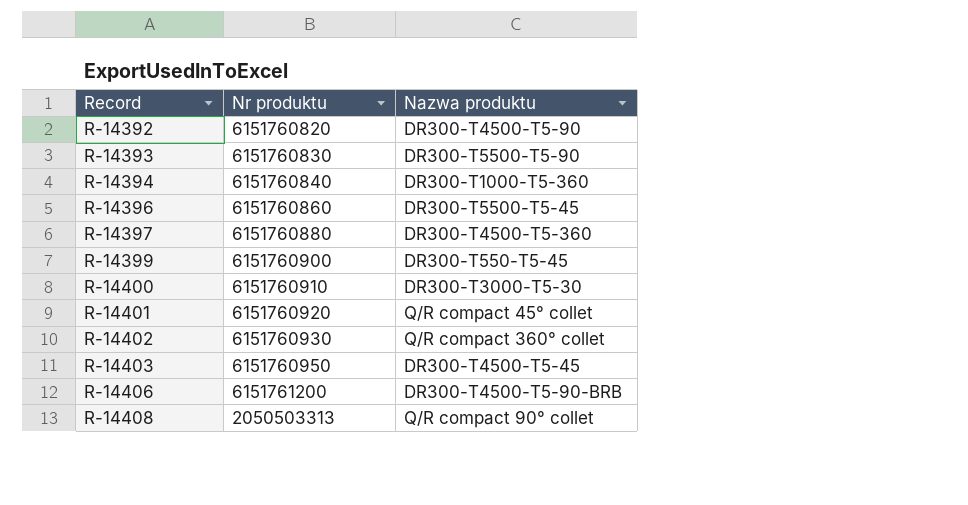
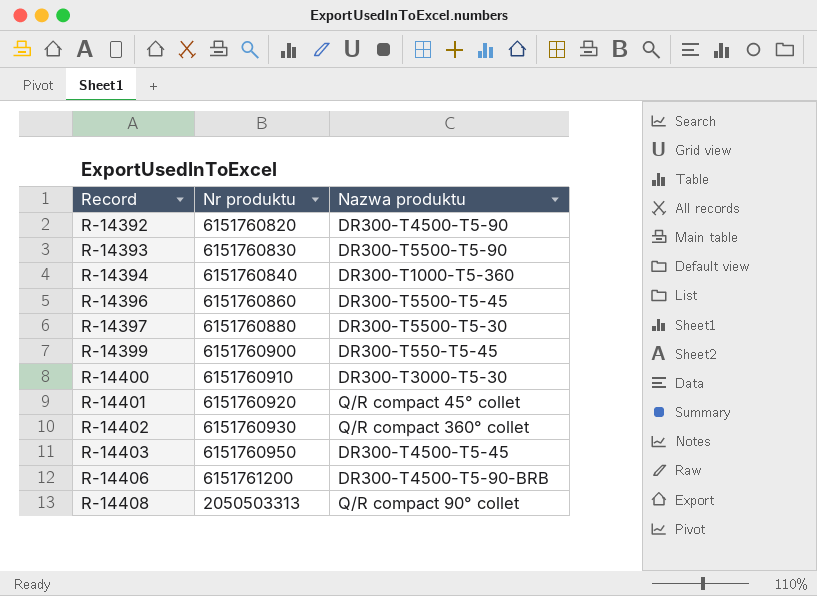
R-14397 | Nazwa produktu: DR300-T4500-T5-360 -> DR300-T5500-T5-30

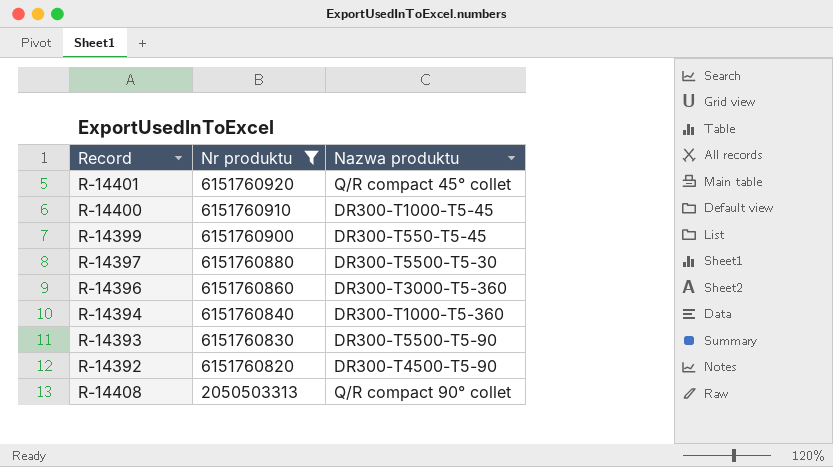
filter: none -> Nr produktu <= 6151760920
row order: Record ascending -> Nr produktu descending
R-14400 | Nazwa produktu: DR300-T3000-T5-30 -> DR300-T1000-T5-45
R-14396 | Nazwa produktu: DR300-T5500-T5-45 -> DR300-T3000-T5-360

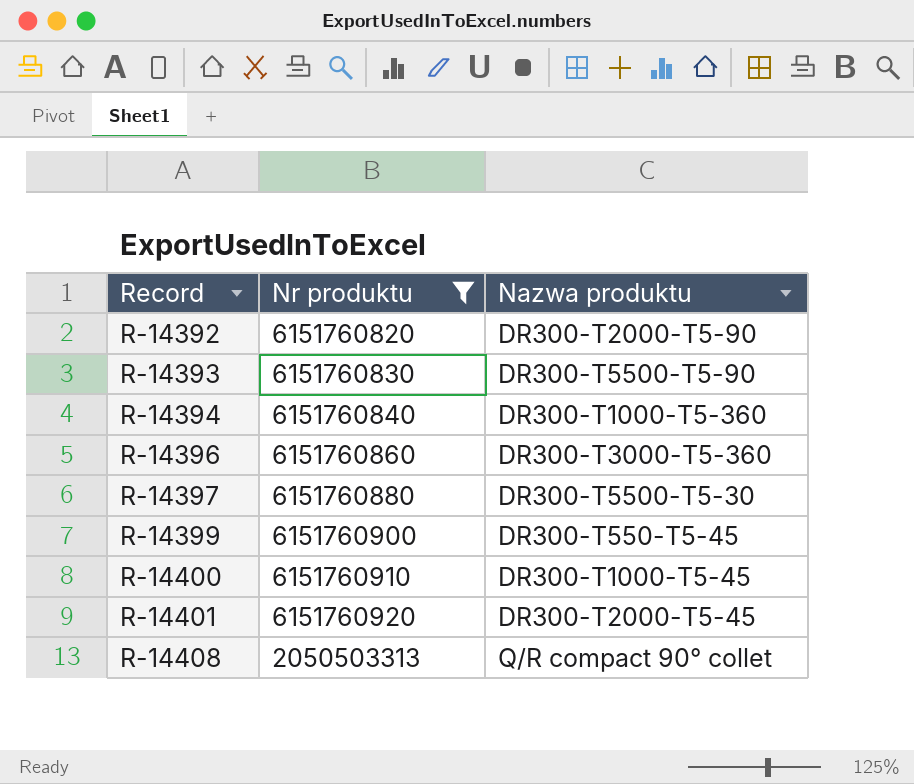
row order: Nr produktu descending -> Record ascending
R-14392 | Nazwa produktu: DR300-T4500-T5-90 -> DR300-T2000-T5-90
R-14401 | Nazwa produktu: Q/R compact 45° collet -> DR300-T2000-T5-45

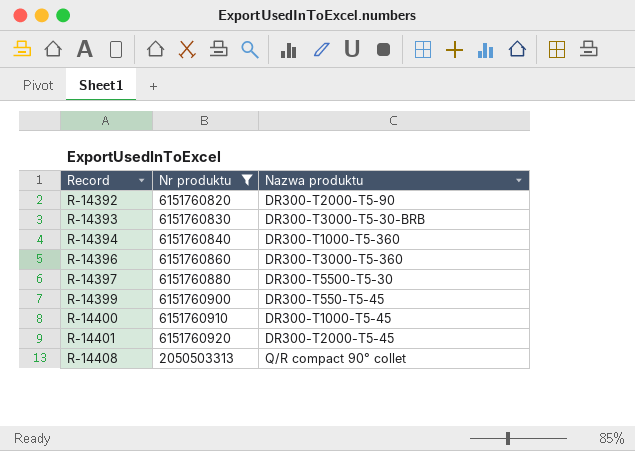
R-14393 | Nazwa produktu: DR300-T5500-T5-90 -> DR300-T3000-T5-30-BRB

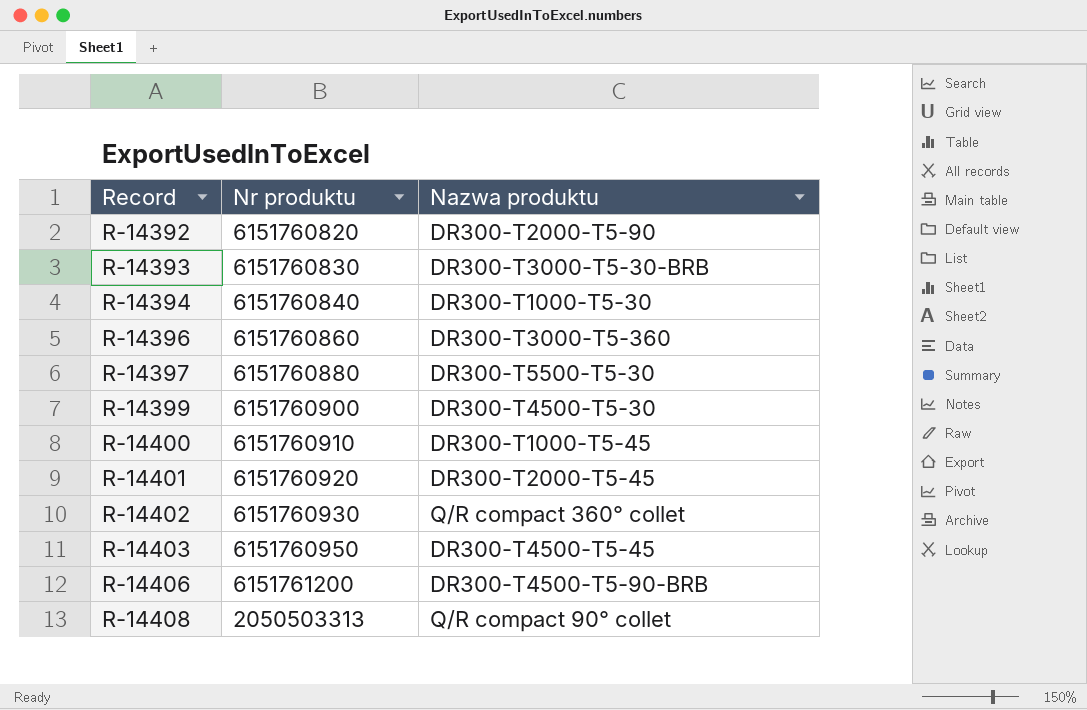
filter: Nr produktu <= 6151760920 -> none
R-14394 | Nazwa produktu: DR300-T1000-T5-360 -> DR300-T1000-T5-30
R-14399 | Nazwa produktu: DR300-T550-T5-45 -> DR300-T4500-T5-30

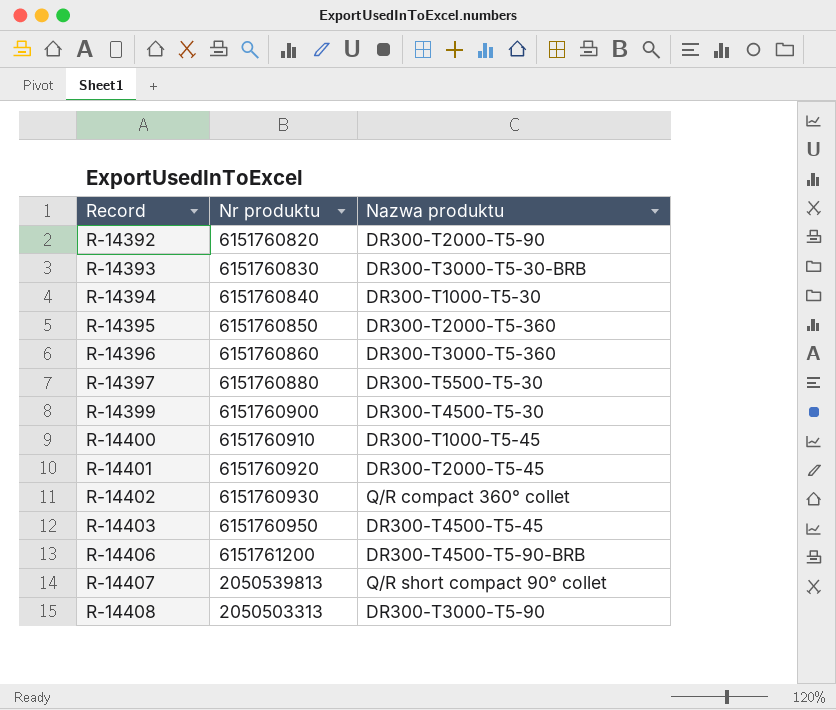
row R-14395: none -> 6151760850 | DR300-T2000-T5-360
row R-14407: none -> 2050539813 | Q/R short compact 90° collet
R-14408 | Nazwa produktu: Q/R compact 90° collet -> DR300-T3000-T5-90

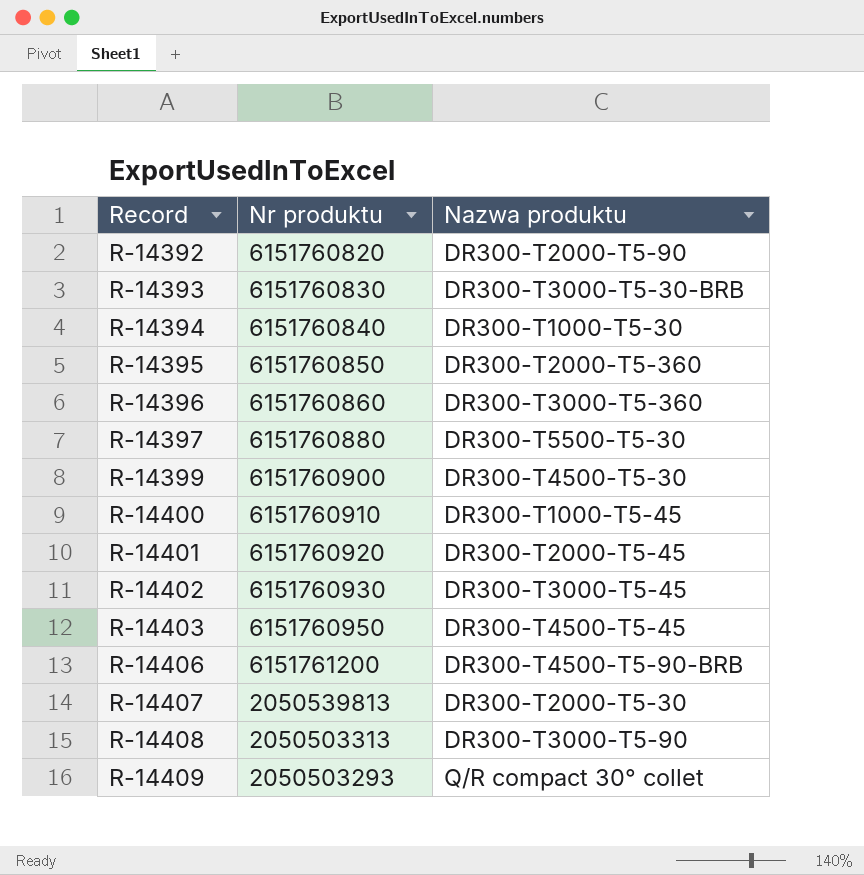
R-14402 | Nazwa produktu: Q/R compact 360° collet -> DR300-T3000-T5-45
R-14407 | Nazwa produktu: Q/R short compact 90° collet -> DR300-T2000-T5-30
row R-14409: none -> 2050503293 | Q/R compact 30° collet

